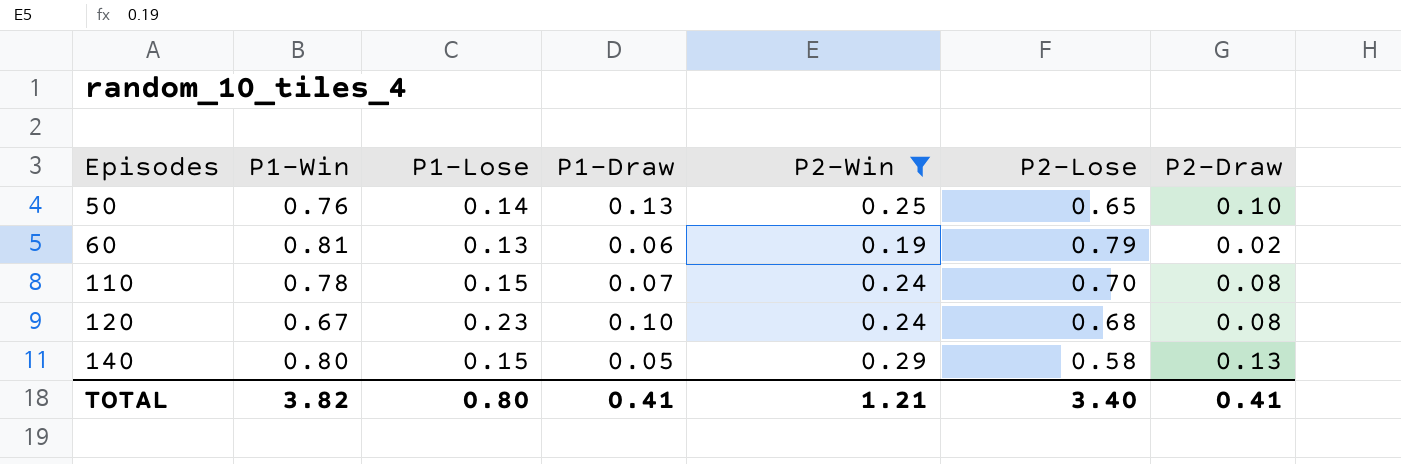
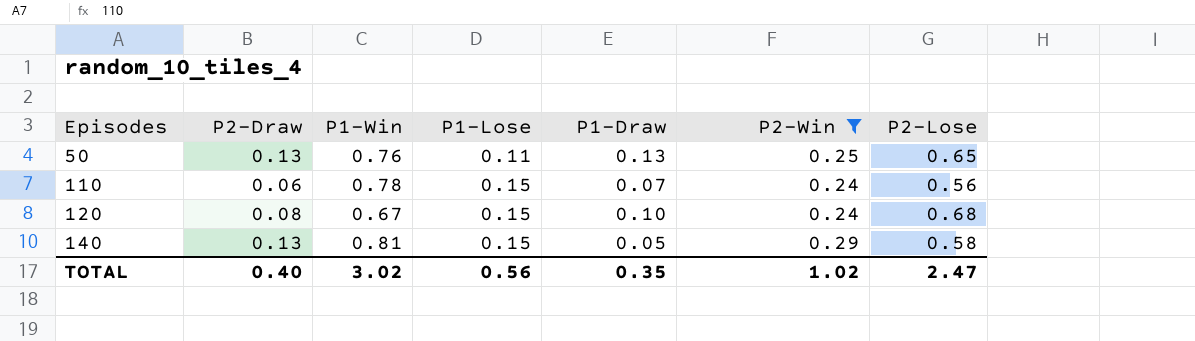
column P2-Draw | position: 7 -> 2
row 60: 0.81 | 0.13 | 0.06 | 0.19 | 0.79 | 0.02 -> none
50 | P2-Draw: 0.10 -> 0.13
50 | P1-Lose: 0.14 -> 0.11
110 | P2-Draw: 0.08 -> 0.06
110 | P2-Lose: 0.70 -> 0.56
120 | P1-Lose: 0.23 -> 0.15
140 | P1-Win: 0.80 -> 0.81
TOTAL | P2-Draw: 0.41 -> 0.40
TOTAL | P1-Win: 3.82 -> 3.02
TOTAL | P1-Lose: 0.80 -> 0.56
TOTAL | P1-Draw: 0.41 -> 0.35
TOTAL | P2-Win: 1.21 -> 1.02
TOTAL | P2-Lose: 3.40 -> 2.47

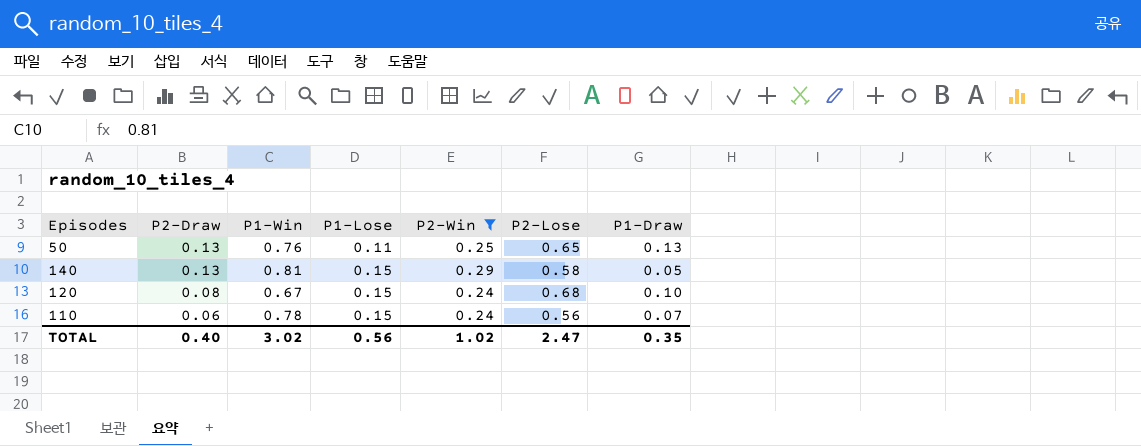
row order: Episodes ascending -> P2-Draw descending
column P1-Draw | position: 5 -> 7

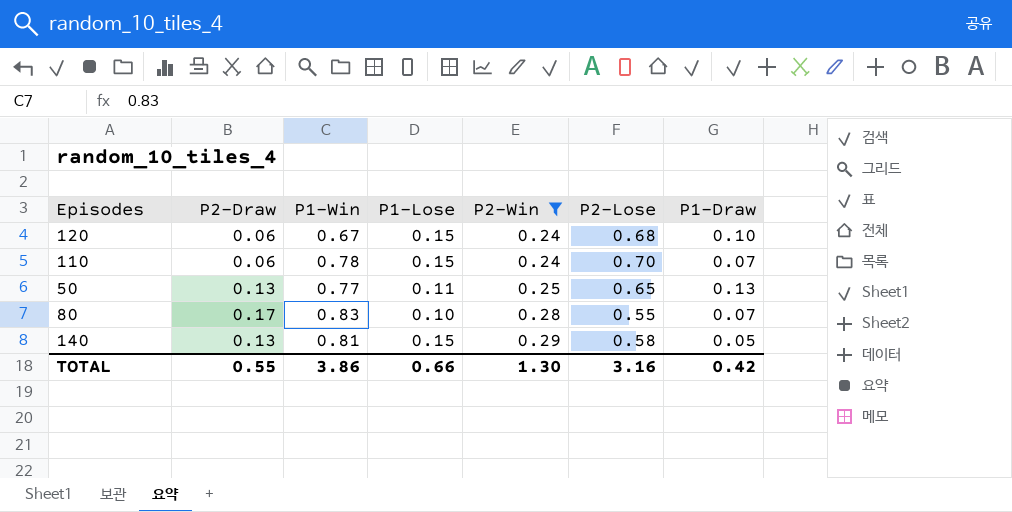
row order: P2-Draw descending -> P2-Win ascending
120 | P2-Draw: 0.08 -> 0.06
110 | P2-Lose: 0.56 -> 0.70
50 | P1-Win: 0.76 -> 0.77
row 80: none -> 0.17 | 0.83 | 0.10 | 0.28 | 0.55 | 0.07
TOTAL | P2-Draw: 0.40 -> 0.55
TOTAL | P1-Win: 3.02 -> 3.86
TOTAL | P1-Lose: 0.56 -> 0.66
TOTAL | P2-Win: 1.02 -> 1.30
TOTAL | P2-Lose: 2.47 -> 3.16
TOTAL | P1-Draw: 0.35 -> 0.42

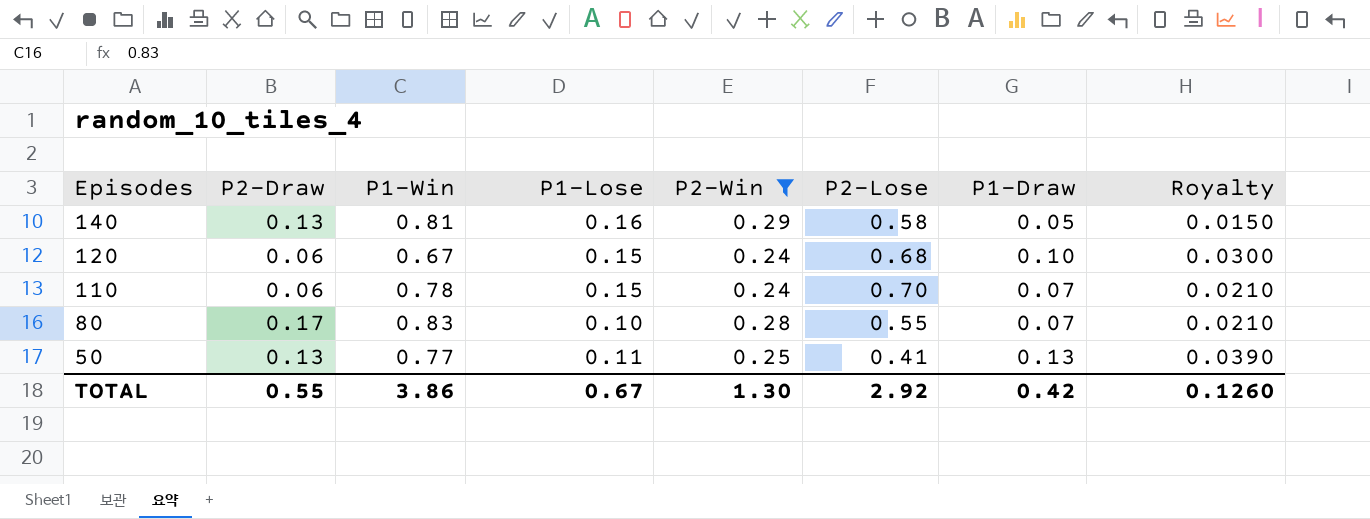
row order: P2-Win ascending -> Episodes descending
column Royalty | formula: none -> [P1-Draw] * 0.3
140 | P1-Lose: 0.15 -> 0.16
50 | P2-Lose: 0.65 -> 0.41
TOTAL | P1-Lose: 0.66 -> 0.67
TOTAL | P2-Lose: 3.16 -> 2.92

